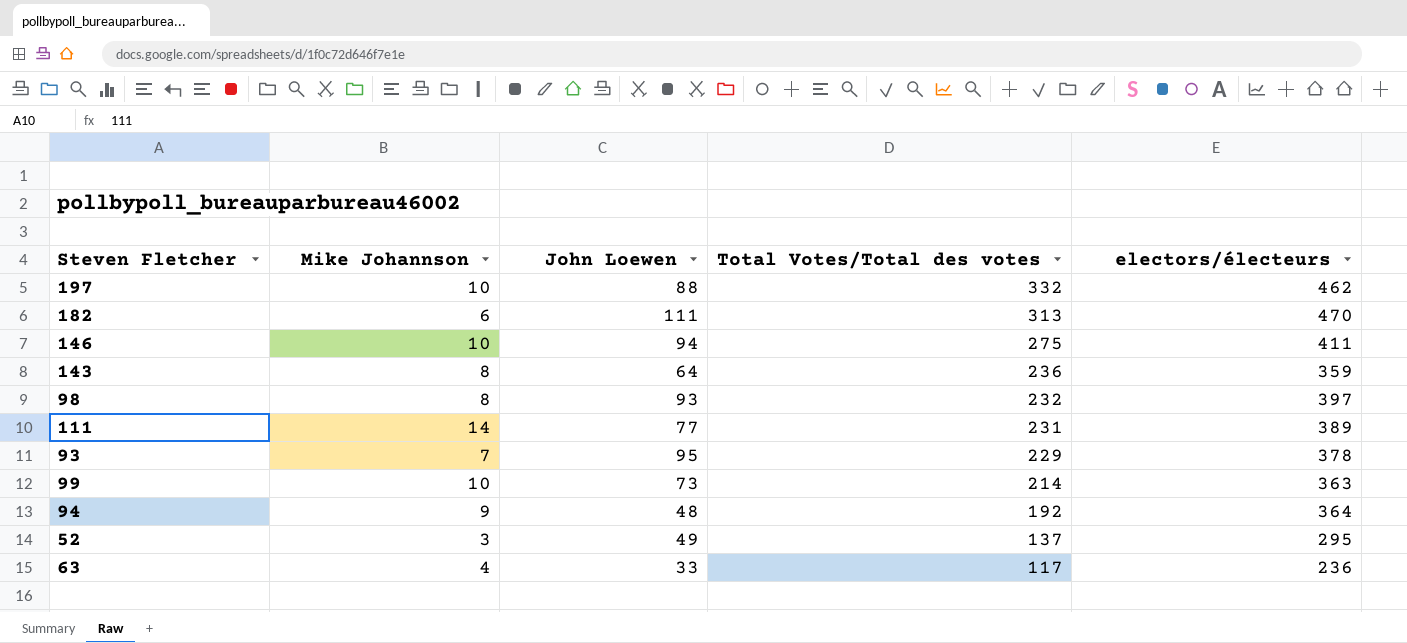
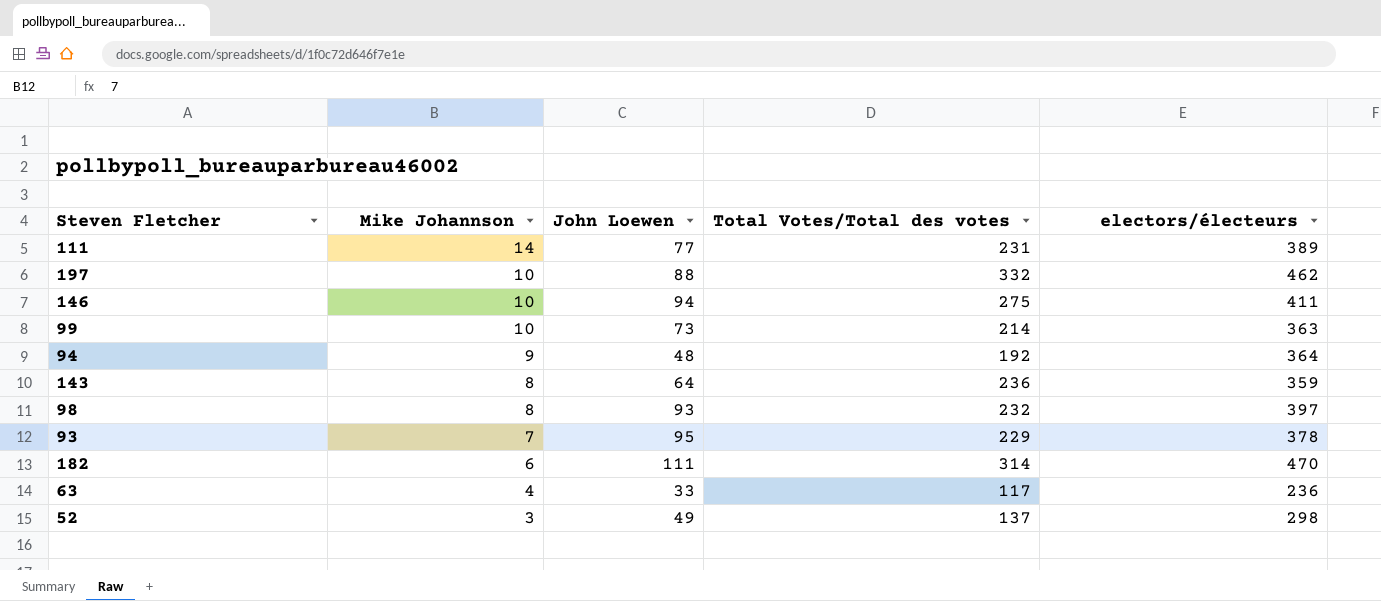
row order: Total Votes/Total des votes descending -> Mike Johannson descending
182 | Total Votes/Total des votes: 313 -> 314
52 | electors/électeurs: 295 -> 298

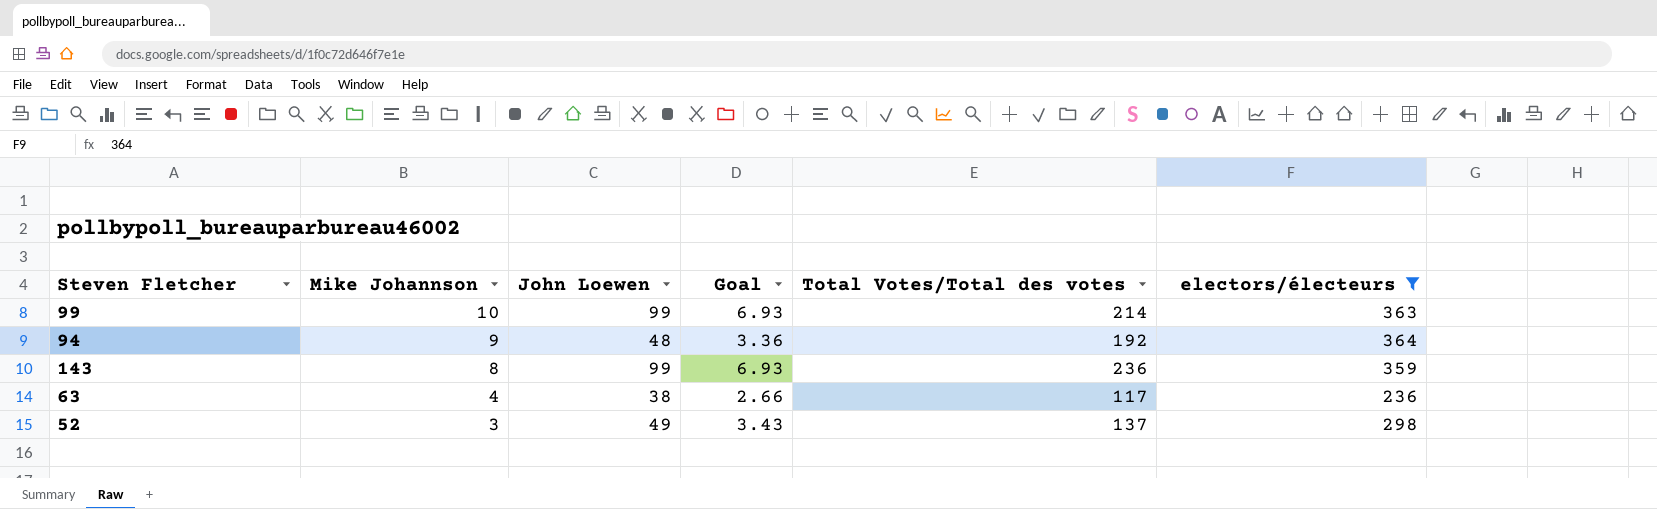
filter: none -> electors/électeurs <= 364
column Goal | formula: none -> [John Loewen] * 0.07
99 | John Loewen: 73 -> 99
143 | John Loewen: 64 -> 99
63 | John Loewen: 33 -> 38

